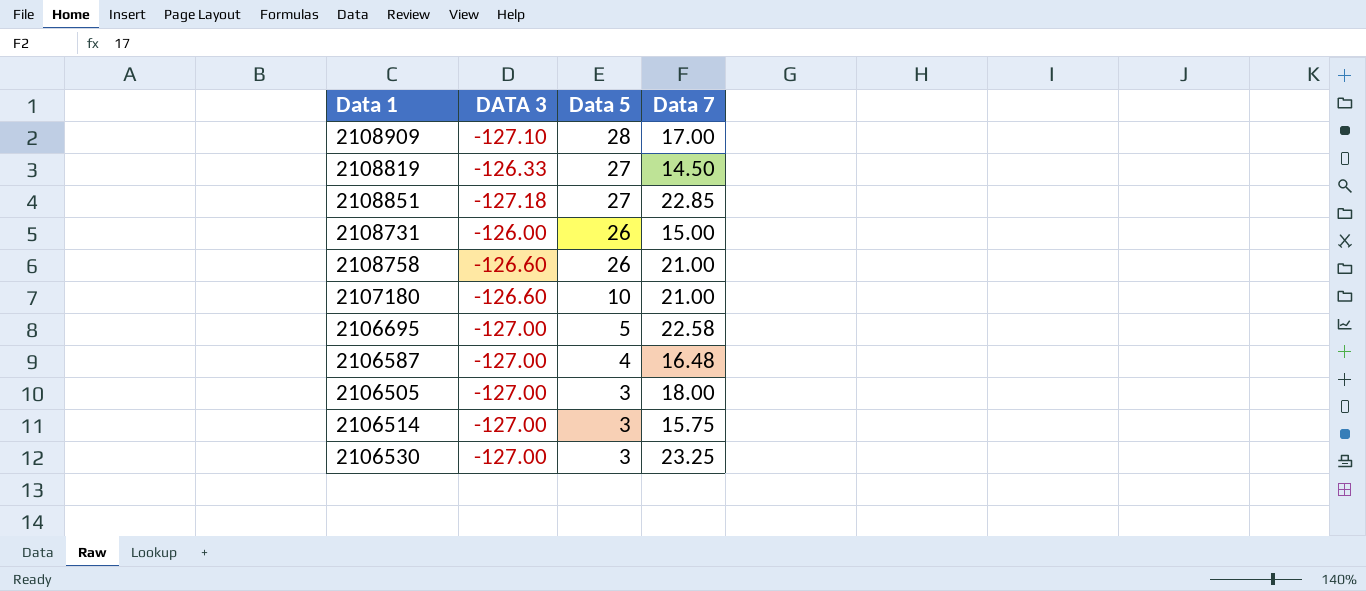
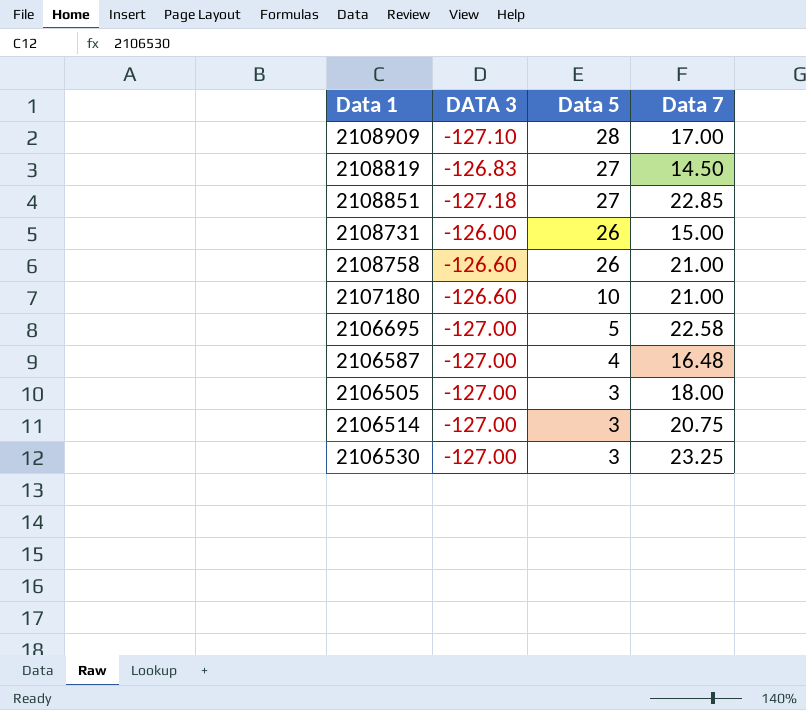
2108819 | DATA 3: -126.33 -> -126.83
2106514 | Data 7: 15.75 -> 20.75

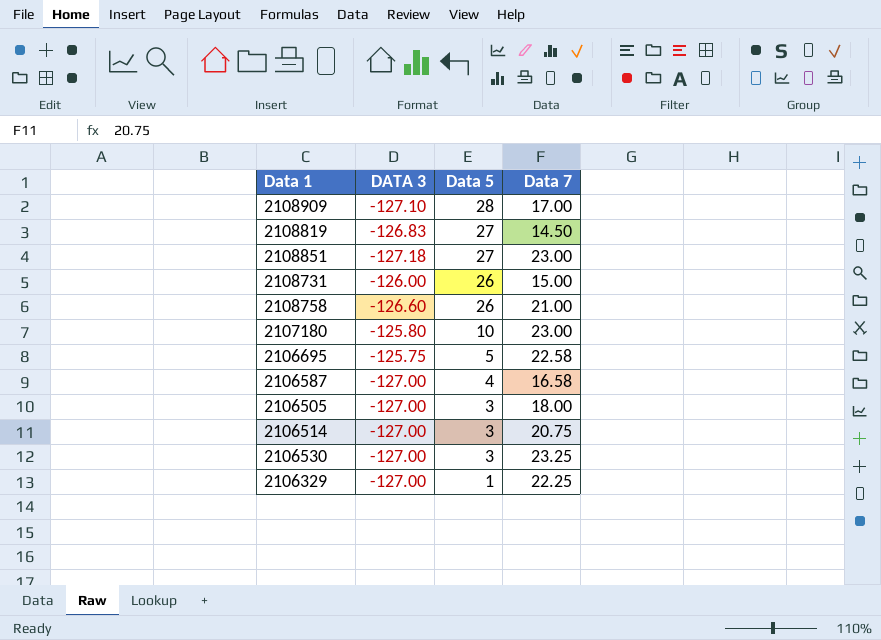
2108851 | Data 7: 22.85 -> 23.00
2107180 | DATA 3: -126.60 -> -125.80
2107180 | Data 7: 21.00 -> 23.00
2106695 | DATA 3: -127.00 -> -125.75
2106587 | Data 7: 16.48 -> 16.58
row 2106329: none -> -127.00 | 1 | 22.25

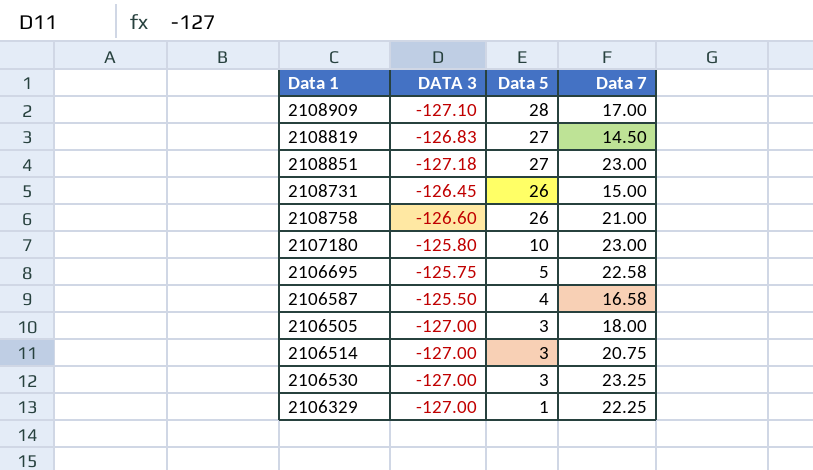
2108731 | DATA 3: -126.00 -> -126.45
2106587 | DATA 3: -127.00 -> -125.50

